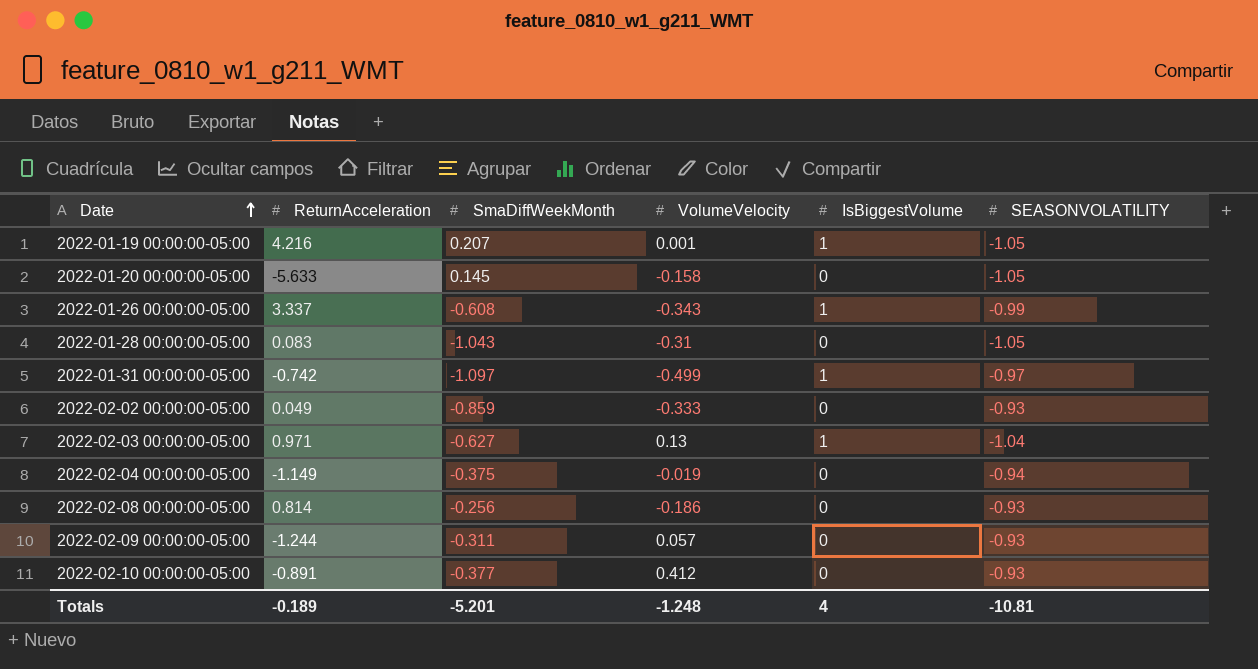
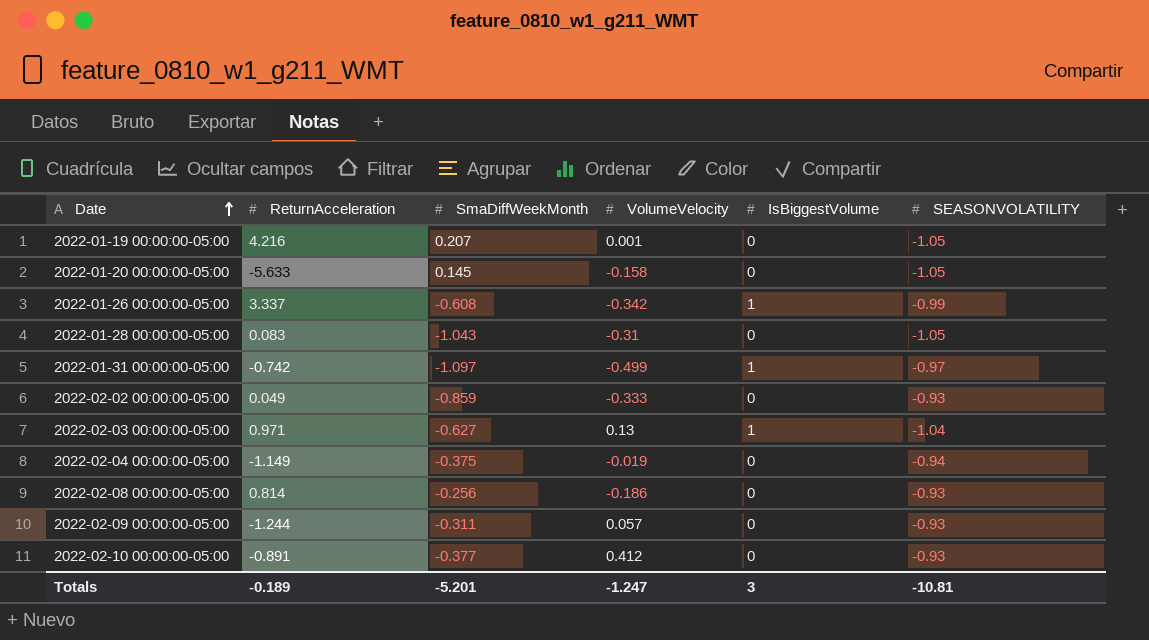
2022-01-19 00:00:00-05:00 | IsBiggestVolume: 1 -> 0
2022-01-26 00:00:00-05:00 | VolumeVelocity: -0.343 -> -0.342
Totals | VolumeVelocity: -1.248 -> -1.247
Totals | IsBiggestVolume: 4 -> 3

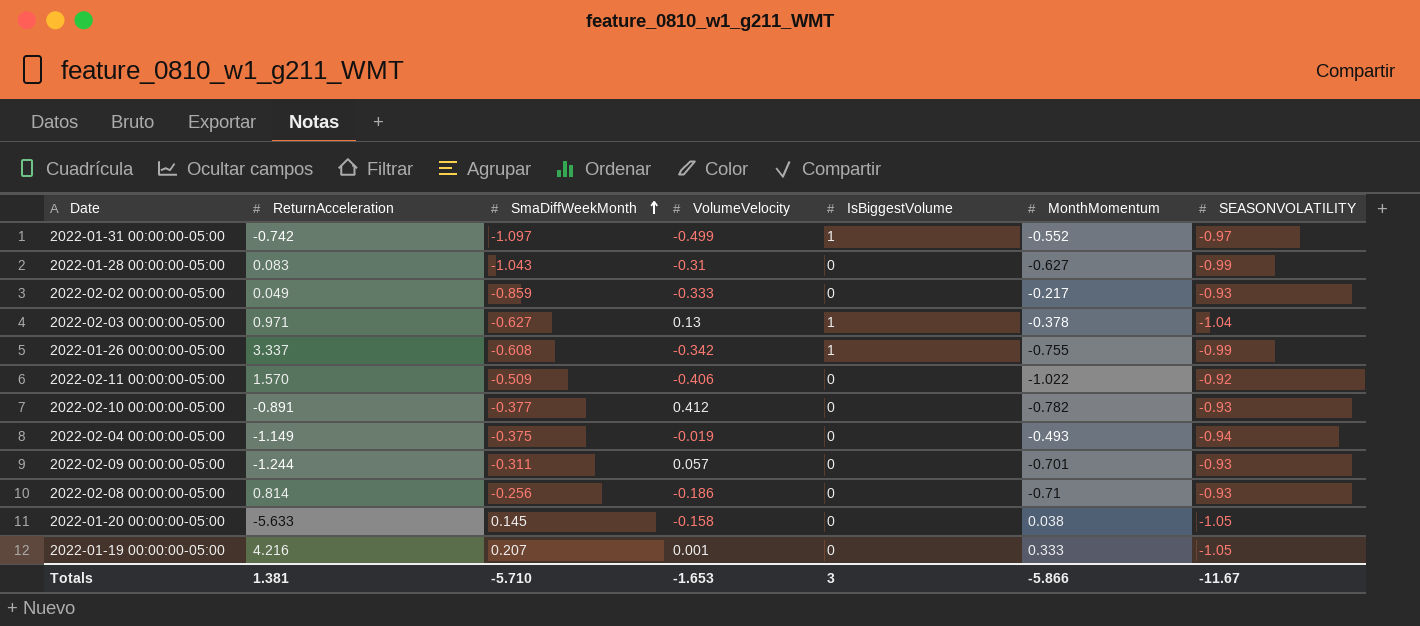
row order: Date ascending -> SmaDiffWeekMonth ascending
column MonthMomentum | position: none -> 6
2022-01-28 00:00:00-05:00 | SEASONVOLATILITY: -1.05 -> -0.99
row 2022-02-11 00:00:00-05:00: none -> 1.570 | -0.509 | -0.406 | 0 | -1.022 | -0.92
Totals | ReturnAcceleration: -0.189 -> 1.381
Totals | SmaDiffWeekMonth: -5.201 -> -5.710
Totals | VolumeVelocity: -1.247 -> -1.653
Totals | SEASONVOLATILITY: -10.81 -> -11.67

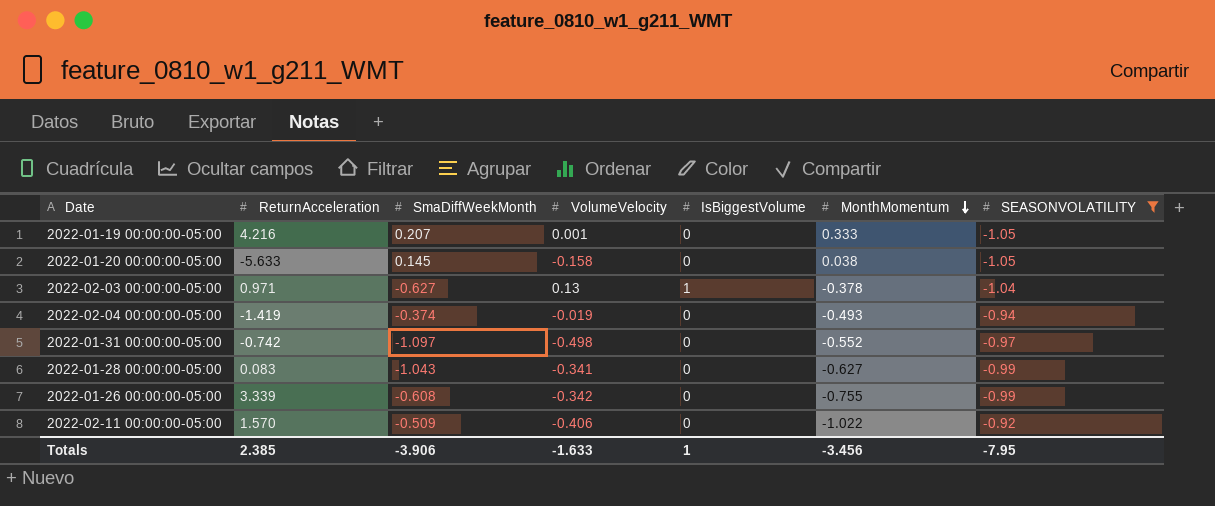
filter: none -> SEASONVOLATILITY != -0.93
row order: SmaDiffWeekMonth ascending -> MonthMomentum descending
2022-02-04 00:00:00-05:00 | ReturnAcceleration: -1.149 -> -1.419
2022-02-04 00:00:00-05:00 | SmaDiffWeekMonth: -0.375 -> -0.374
2022-01-31 00:00:00-05:00 | VolumeVelocity: -0.499 -> -0.498
2022-01-31 00:00:00-05:00 | IsBiggestVolume: 1 -> 0
2022-01-28 00:00:00-05:00 | VolumeVelocity: -0.31 -> -0.341
2022-01-26 00:00:00-05:00 | ReturnAcceleration: 3.337 -> 3.339
2022-01-26 00:00:00-05:00 | IsBiggestVolume: 1 -> 0
Totals | ReturnAcceleration: 1.381 -> 2.385
Totals | SmaDiffWeekMonth: -5.710 -> -3.906
Totals | VolumeVelocity: -1.653 -> -1.633
Totals | IsBiggestVolume: 3 -> 1
Totals | MonthMomentum: -5.866 -> -3.456
Totals | SEASONVOLATILITY: -11.67 -> -7.95

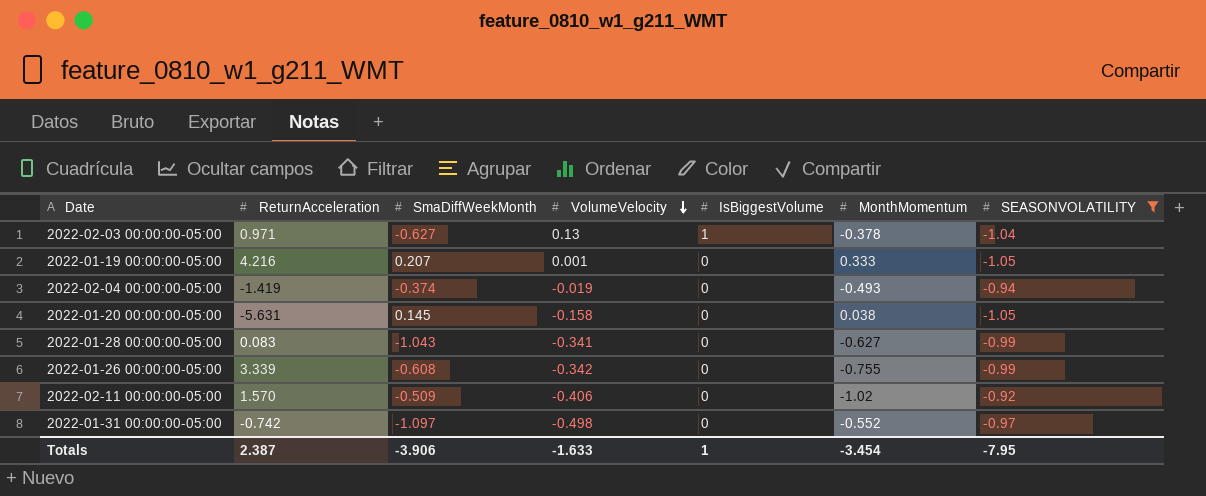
row order: MonthMomentum descending -> VolumeVelocity descending
2022-01-20 00:00:00-05:00 | ReturnAcceleration: -5.633 -> -5.631
2022-02-11 00:00:00-05:00 | MonthMomentum: -1.022 -> -1.02
Totals | ReturnAcceleration: 2.385 -> 2.387
Totals | MonthMomentum: -3.456 -> -3.454

